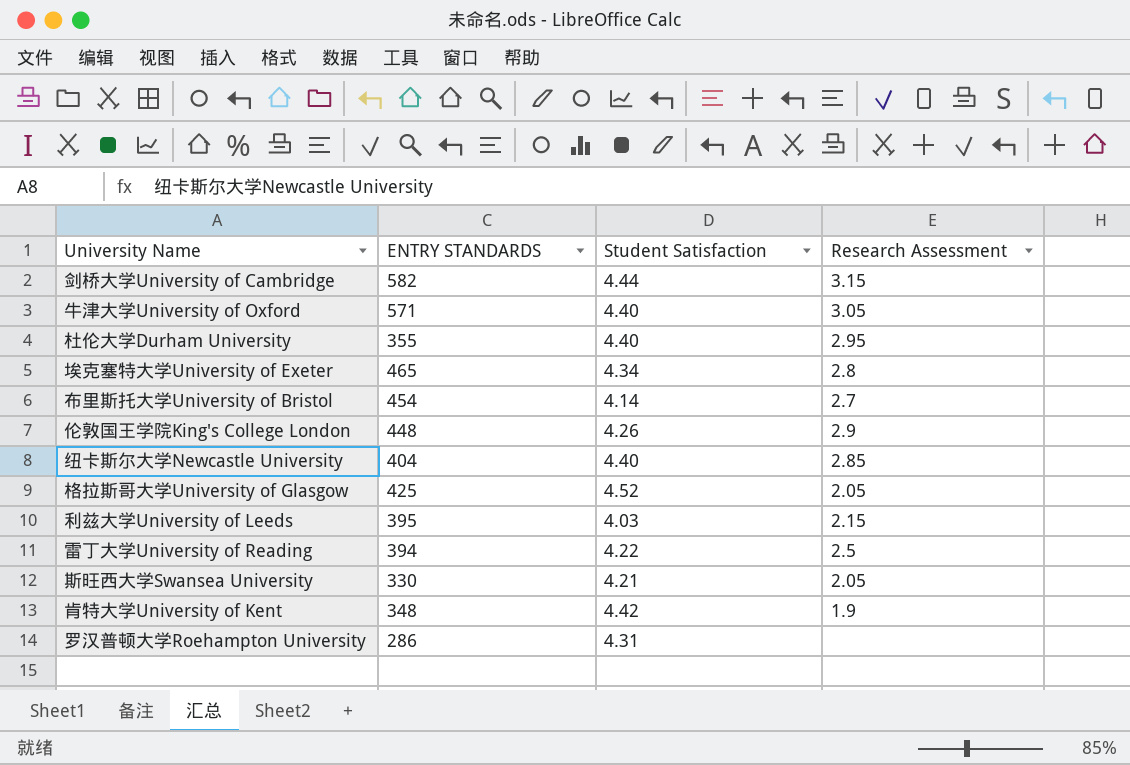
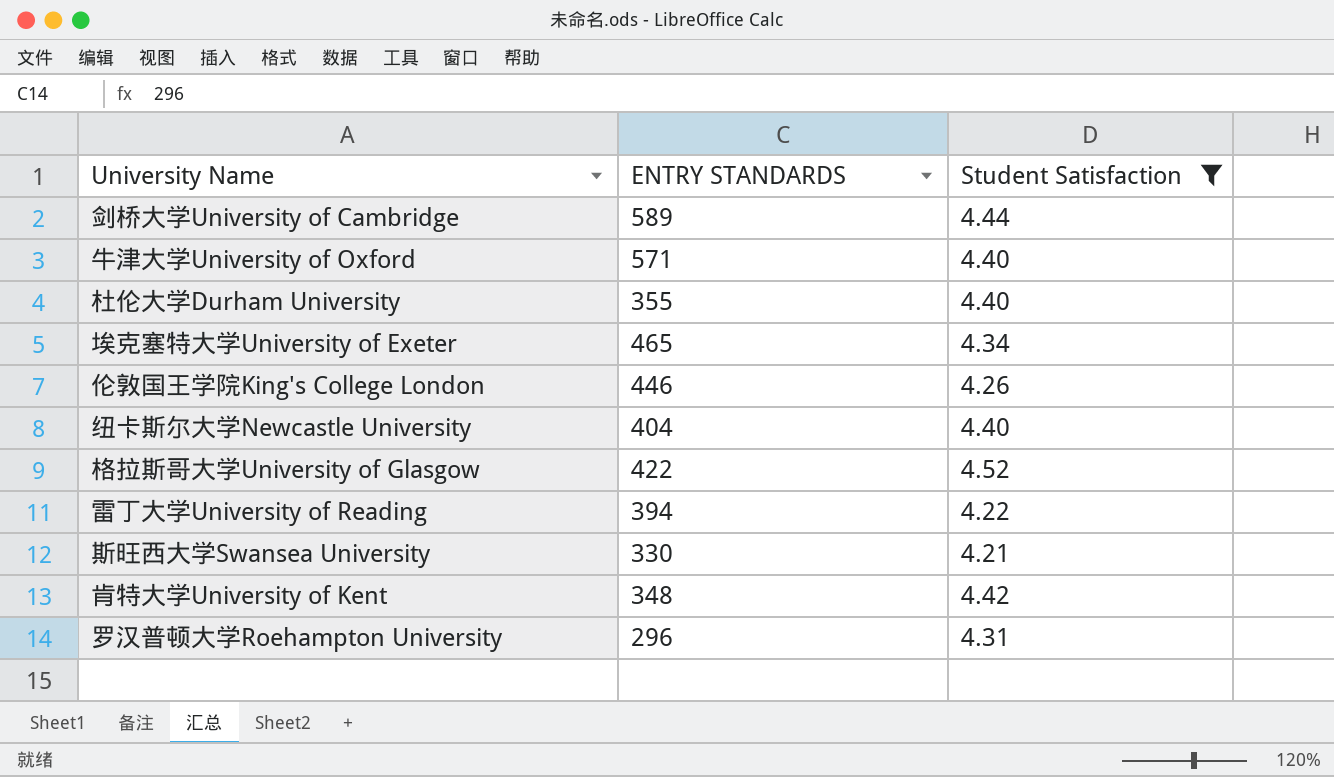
filter: none -> Student Satisfaction >= 4.21
column Research Assessment | position: 4 -> none
剑桥大学University of Cambridge | ENTRY STANDARDS: 582 -> 589
伦敦国王学院King's College London | ENTRY STANDARDS: 448 -> 446
格拉斯哥大学University of Glasgow | ENTRY STANDARDS: 425 -> 422
罗汉普顿大学Roehampton University | ENTRY STANDARDS: 286 -> 296

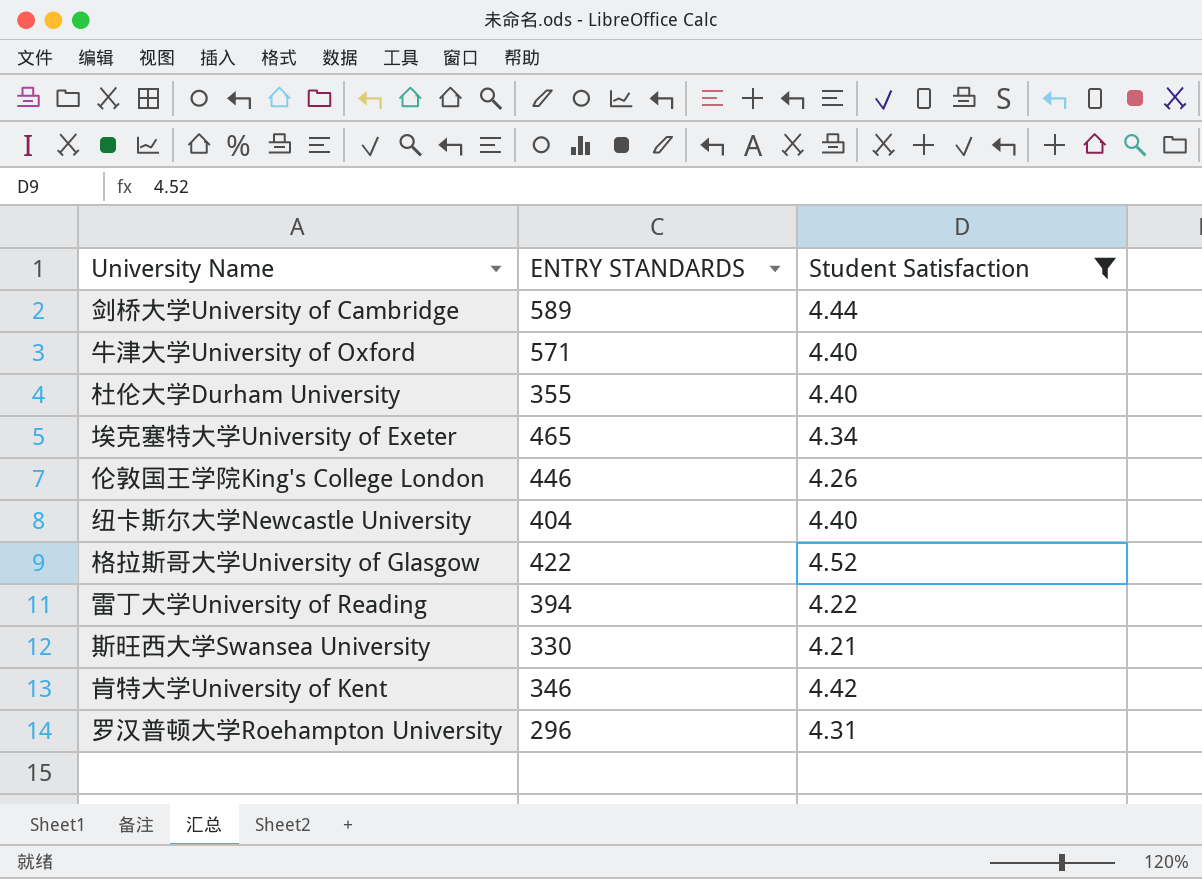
肯特大学University of Kent | ENTRY STANDARDS: 348 -> 346

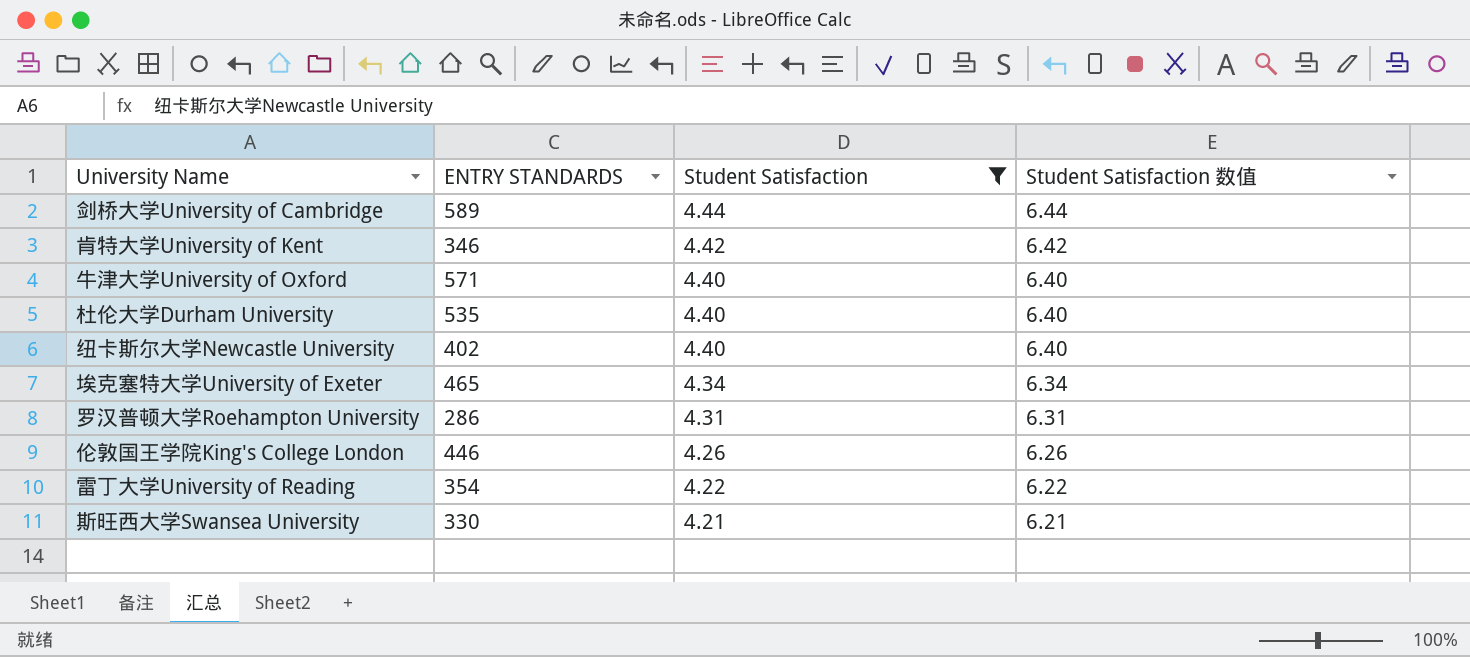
row order: none -> Student Satisfaction descending
column Student Satisfaction 数值 | formula: none -> [Student Satisfaction] + 2
row 格拉斯哥大学University of Glasgow: 422 | 4.52 -> none
杜伦大学Durham University | ENTRY STANDARDS: 355 -> 535
纽卡斯尔大学Newcastle University | ENTRY STANDARDS: 404 -> 402
罗汉普顿大学Roehampton University | ENTRY STANDARDS: 296 -> 286
雷丁大学University of Reading | ENTRY STANDARDS: 394 -> 354

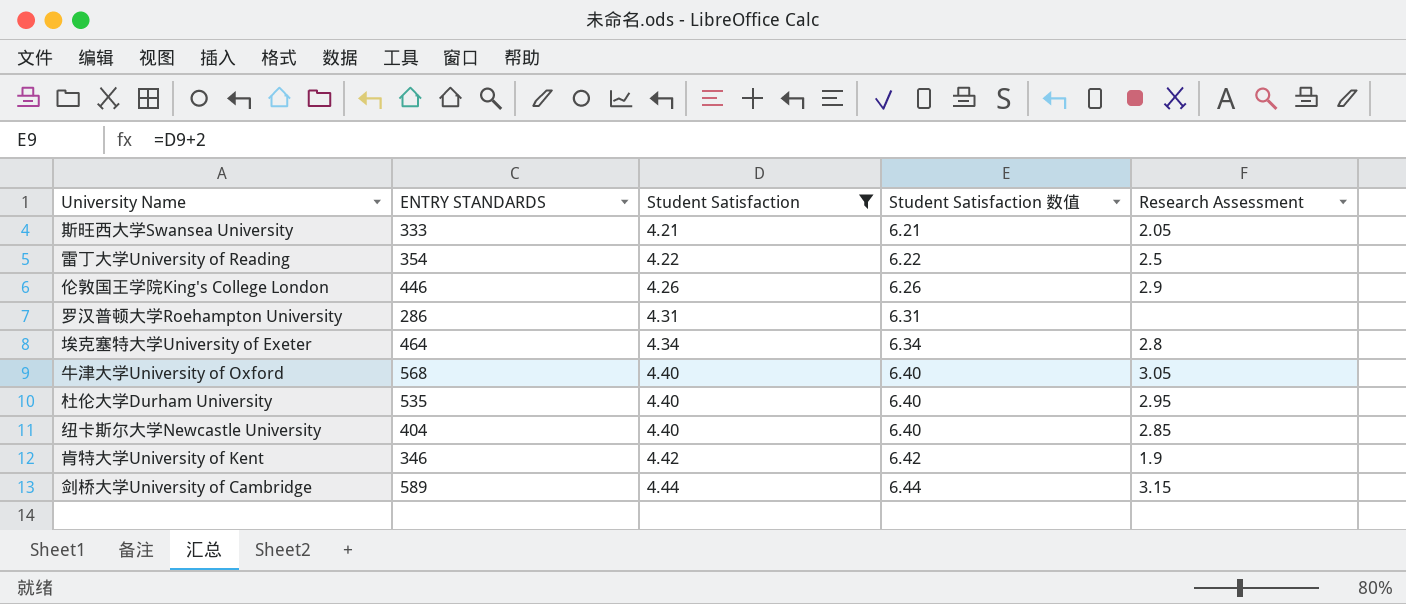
row order: Student Satisfaction descending -> Student Satisfaction ascending
column Research Assessment | position: none -> 5
斯旺西大学Swansea University | ENTRY STANDARDS: 330 -> 333
埃克塞特大学University of Exeter | ENTRY STANDARDS: 465 -> 464
牛津大学University of Oxford | ENTRY STANDARDS: 571 -> 568
纽卡斯尔大学Newcastle University | ENTRY STANDARDS: 402 -> 404

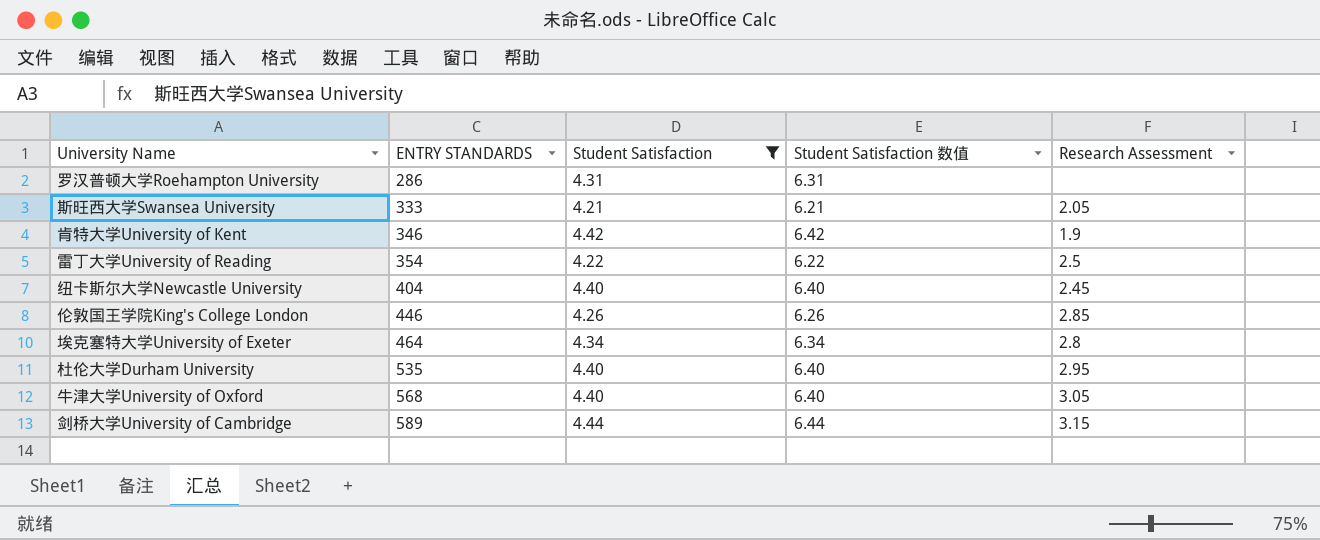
row order: Student Satisfaction ascending -> ENTRY STANDARDS ascending
纽卡斯尔大学Newcastle University | Research Assessment: 2.85 -> 2.45
伦敦国王学院King's College London | Research Assessment: 2.9 -> 2.85

